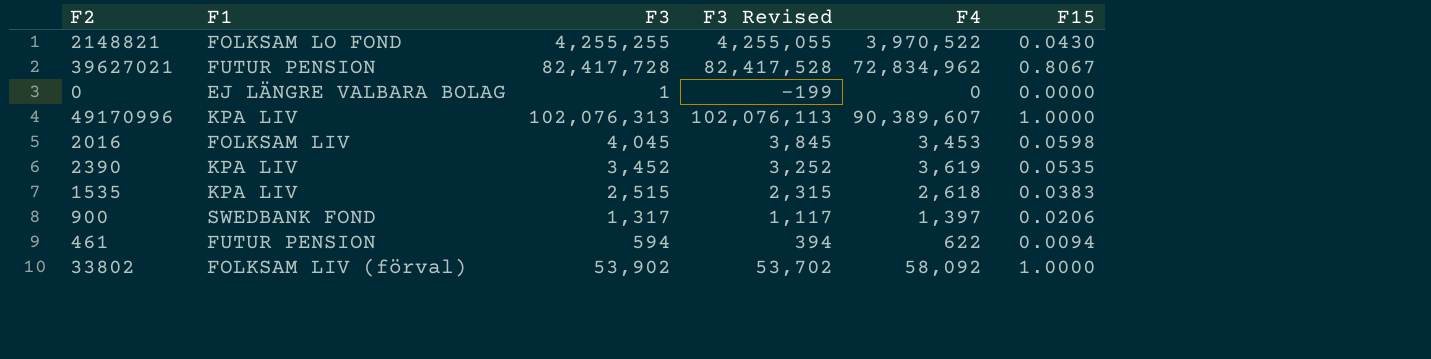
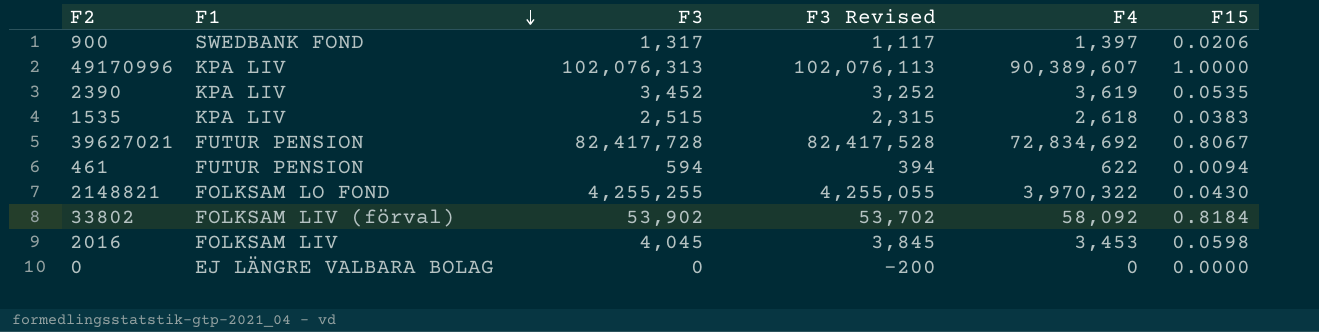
row order: none -> F1 descending
39627021 | F4: 72,834,962 -> 72,834,692
2148821 | F4: 3,970,522 -> 3,970,322
33802 | F15: 1.0000 -> 0.8184
0 | F3: 1 -> 0
0 | F3 Revised: -199 -> -200

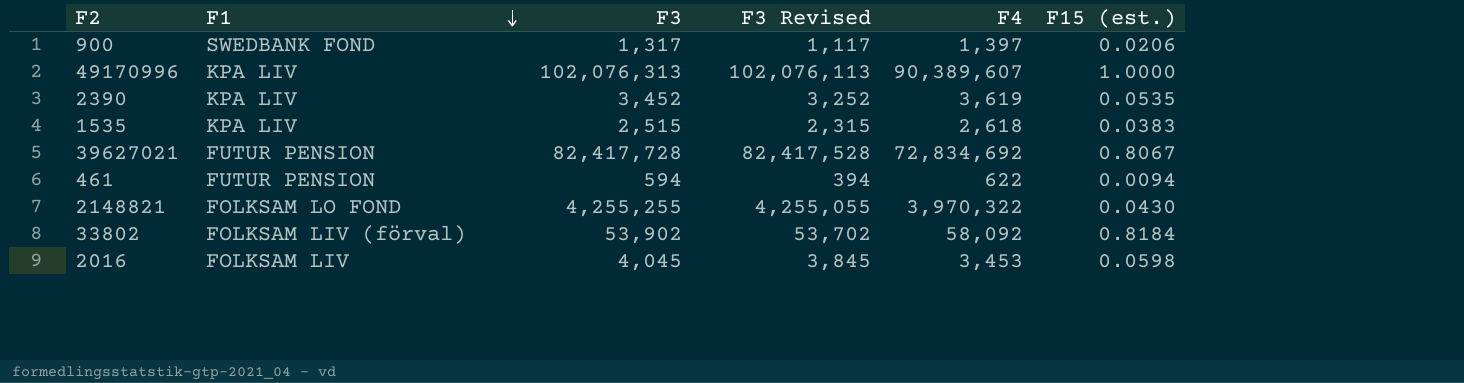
column name: F15 -> F15 (est.)
row 0: EJ LÄNGRE VALBARA BOLAG | 0 | -200 | 0 | 0.0000 -> none

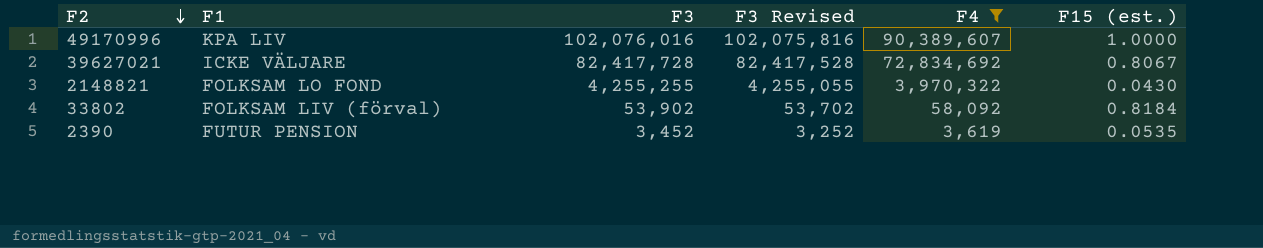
filter: none -> F4 >= 3,619
row order: F1 descending -> F2 descending
49170996 | F3: 102,076,313 -> 102,076,016
49170996 | F3 Revised: 102,076,113 -> 102,075,816
39627021 | F1: FUTUR PENSION -> ICKE VÄLJARE
2390 | F1: KPA LIV -> FUTUR PENSION

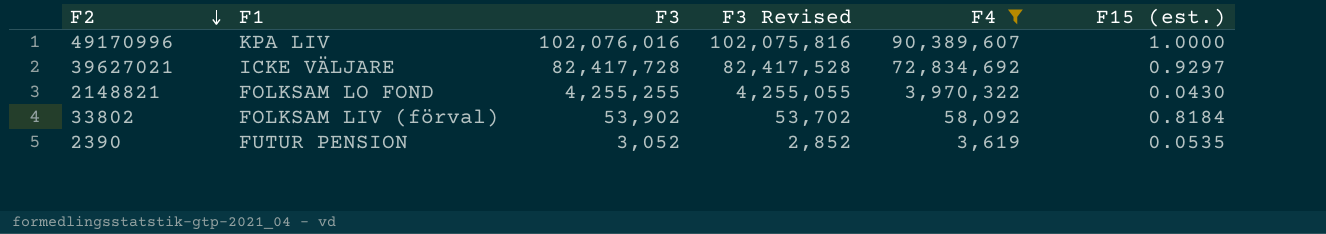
39627021 | F15 (est.): 0.8067 -> 0.9297
2390 | F3: 3,452 -> 3,052
2390 | F3 Revised: 3,252 -> 2,852

